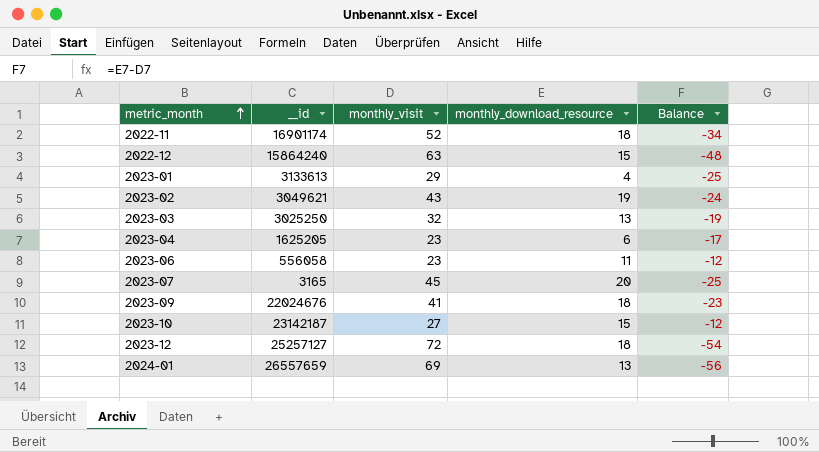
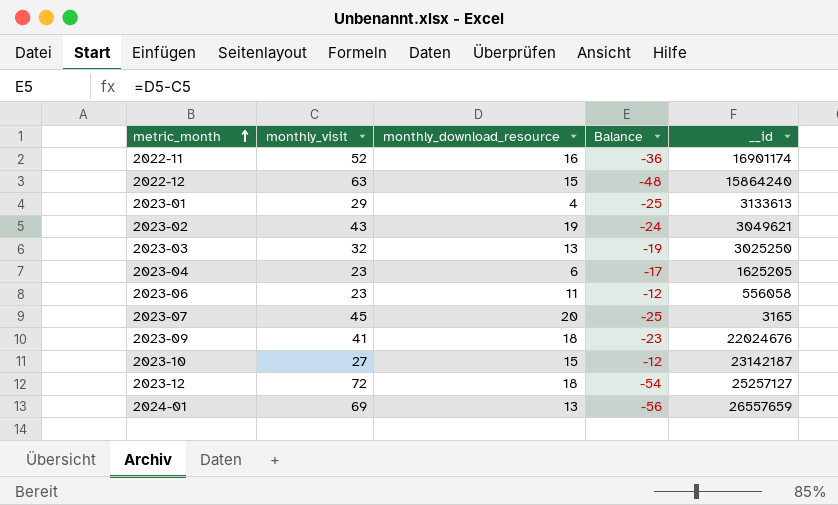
column __id | position: 2 -> 5
2022-11 | monthly_download_resource: 18 -> 16
2022-11 | Balance: -34 -> -36

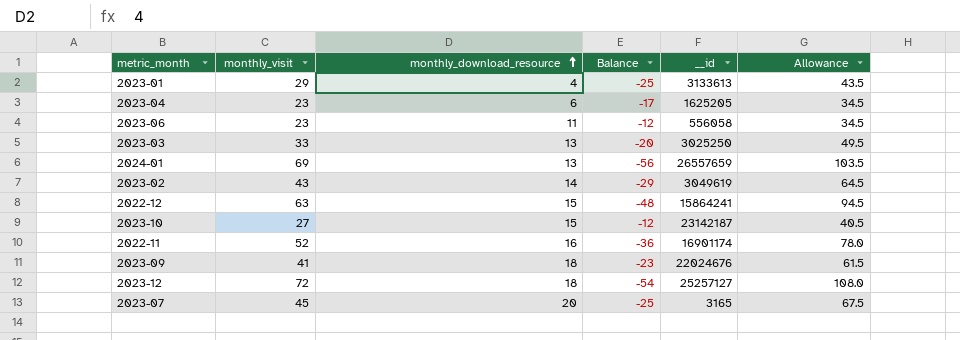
row order: metric_month ascending -> monthly_download_resource ascending
column Allowance | formula: none -> [monthly_visit] * 1.5
2023-03 | monthly_visit: 32 -> 33
2023-03 | Balance: -19 -> -20
2023-02 | monthly_download_resource: 19 -> 14
2023-02 | Balance: -24 -> -29
2023-02 | __id: 3049621 -> 3049619
2022-12 | __id: 15864240 -> 15864241

